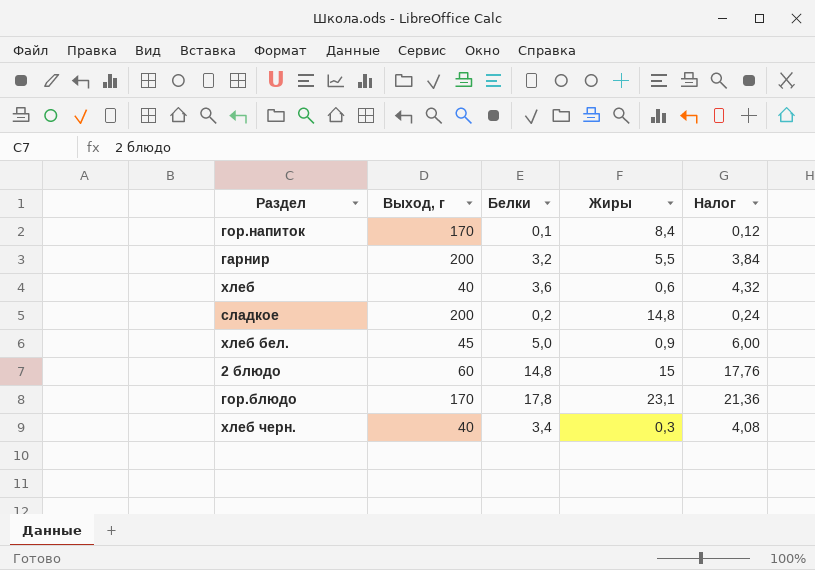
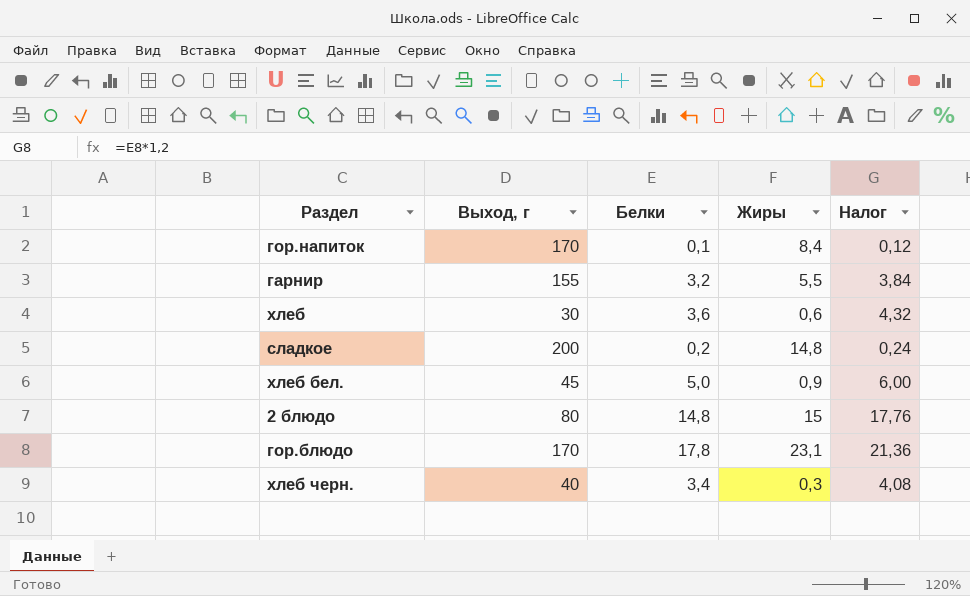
гарнир | Выход, г: 200 -> 155
хлеб | Выход, г: 40 -> 30
2 блюдо | Выход, г: 60 -> 80

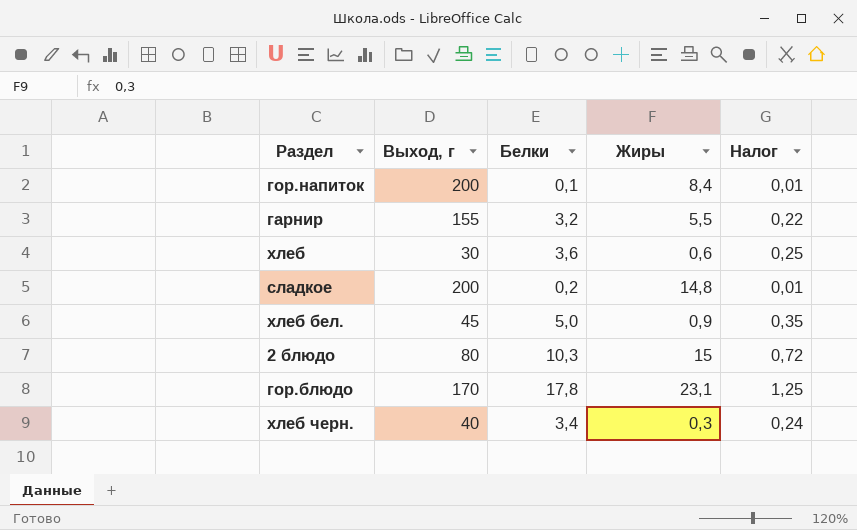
column Налог | formula: [Белки] * 1,2 -> [Белки] * 0,07
гор.напиток | Выход, г: 170 -> 200
2 блюдо | Белки: 14,8 -> 10,3

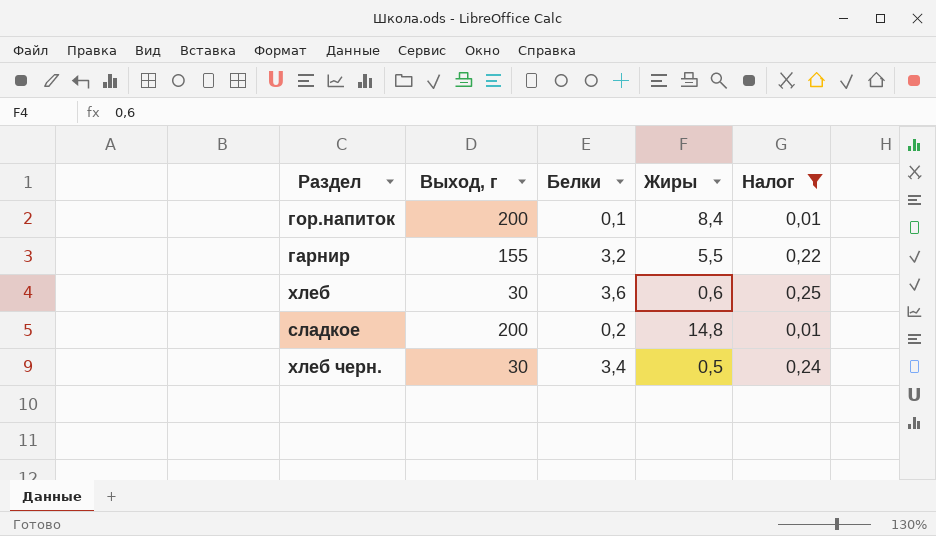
filter: none -> Налог <= 0,25
хлеб черн. | Выход, г: 40 -> 30
хлеб черн. | Жиры: 0,3 -> 0,5

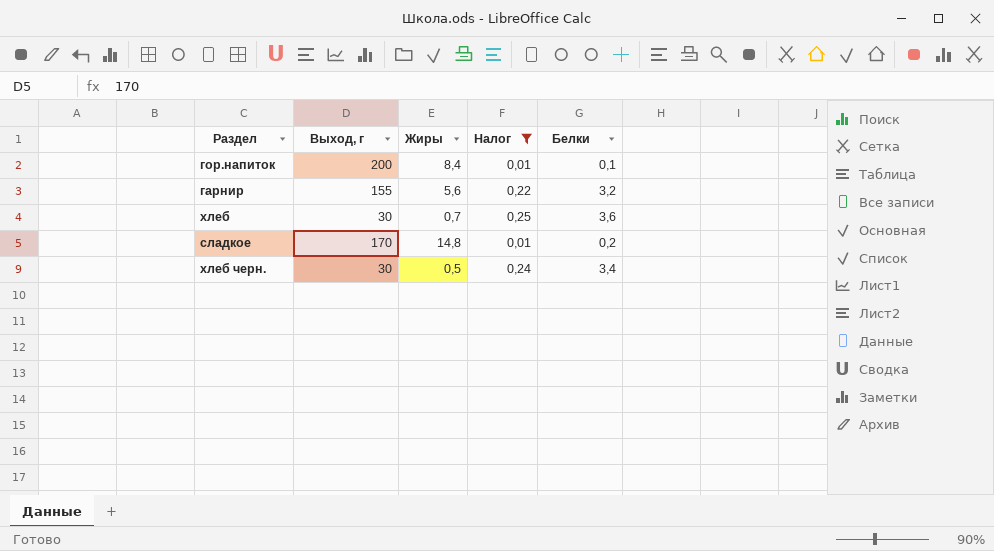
column Белки | position: 3 -> 5
гарнир | Жиры: 5,5 -> 5,6
хлеб | Жиры: 0,6 -> 0,7
сладкое | Выход, г: 200 -> 170

